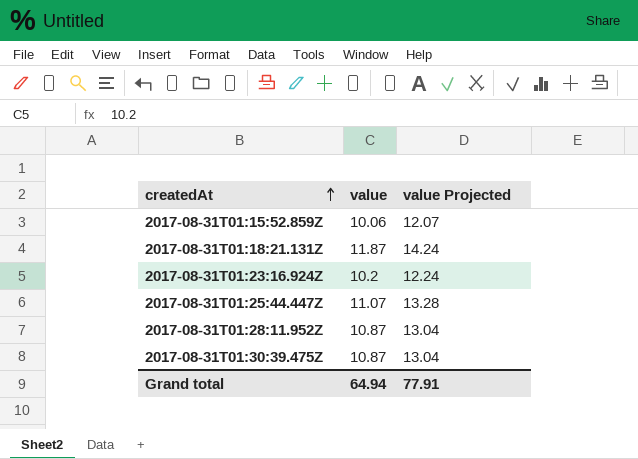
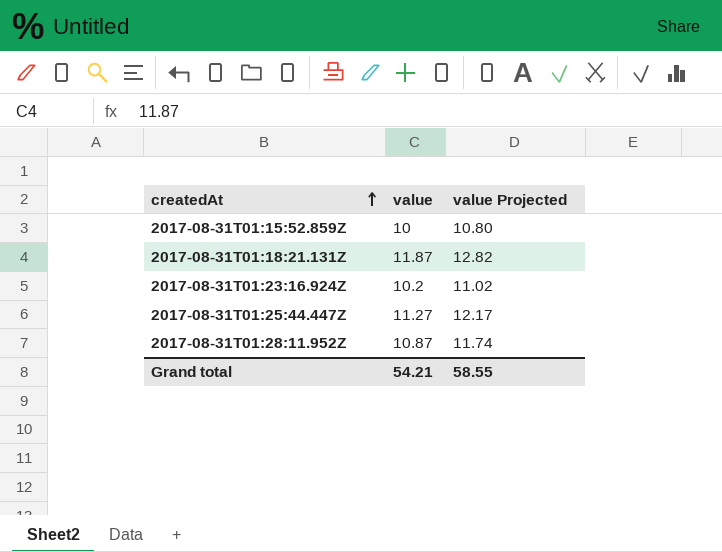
column value Projected | formula: [value] * 1.2 -> [value] * 1.08
row 2017-08-31T01:30:39.475Z: 10.87 | 13.04 -> none
2017-08-31T01:15:52.859Z | value: 10.06 -> 10
2017-08-31T01:25:44.447Z | value: 11.07 -> 11.27
Grand total | value: 64.94 -> 54.21
Grand total | value Projected: 77.91 -> 58.55

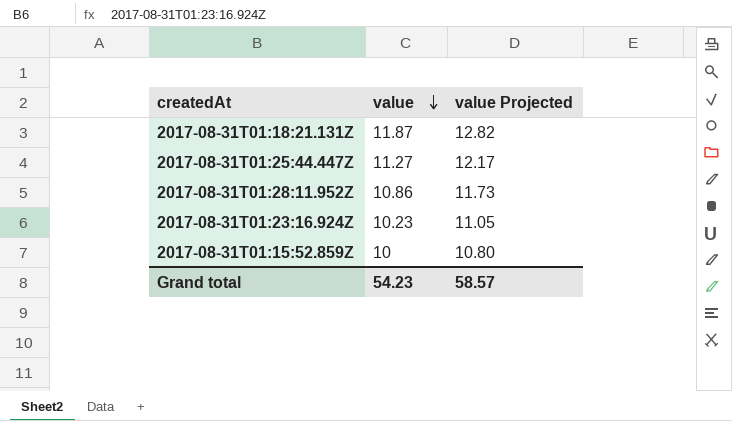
row order: createdAt ascending -> value descending
2017-08-31T01:28:11.952Z | value: 10.87 -> 10.86
2017-08-31T01:28:11.952Z | value Projected: 11.74 -> 11.73
2017-08-31T01:23:16.924Z | value: 10.2 -> 10.23
2017-08-31T01:23:16.924Z | value Projected: 11.02 -> 11.05
Grand total | value: 54.21 -> 54.23
Grand total | value Projected: 58.55 -> 58.57

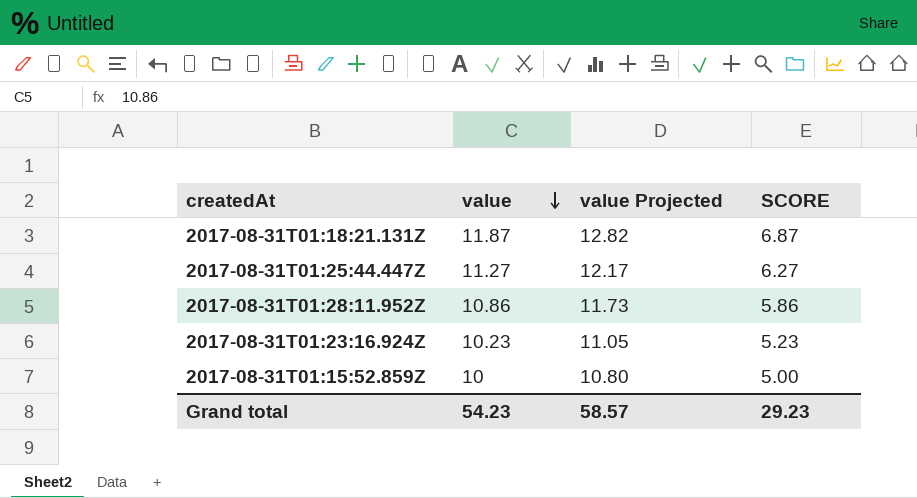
column SCORE | formula: none -> [value] - 5

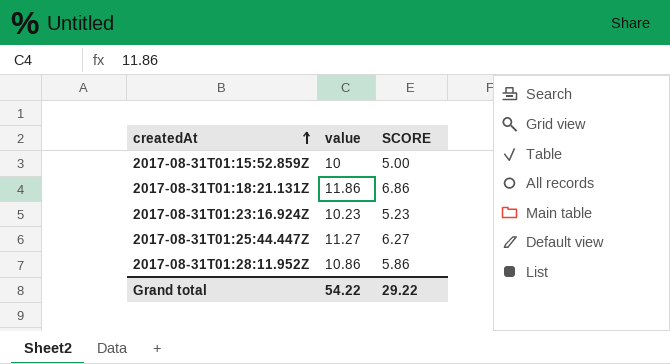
row order: value descending -> createdAt ascending
column value Projected | formula: [value] * 1.08 -> none
2017-08-31T01:18:21.131Z | value: 11.87 -> 11.86
2017-08-31T01:18:21.131Z | SCORE: 6.87 -> 6.86
Grand total | value: 54.23 -> 54.22
Grand total | SCORE: 29.23 -> 29.22

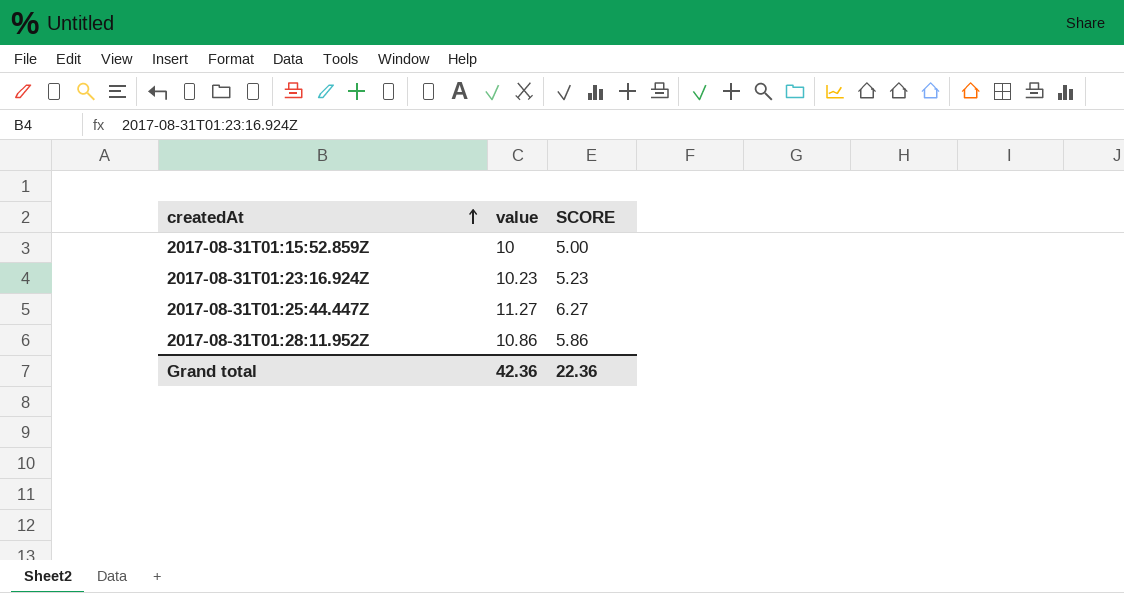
row 2017-08-31T01:18:21.131Z: 11.86 | 6.86 -> none
Grand total | value: 54.22 -> 42.36
Grand total | SCORE: 29.22 -> 22.36

